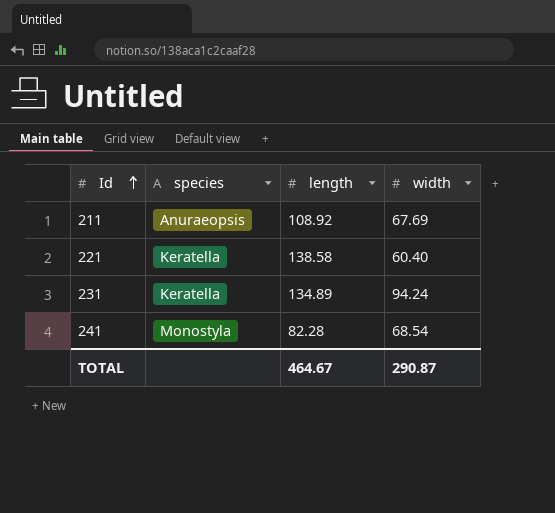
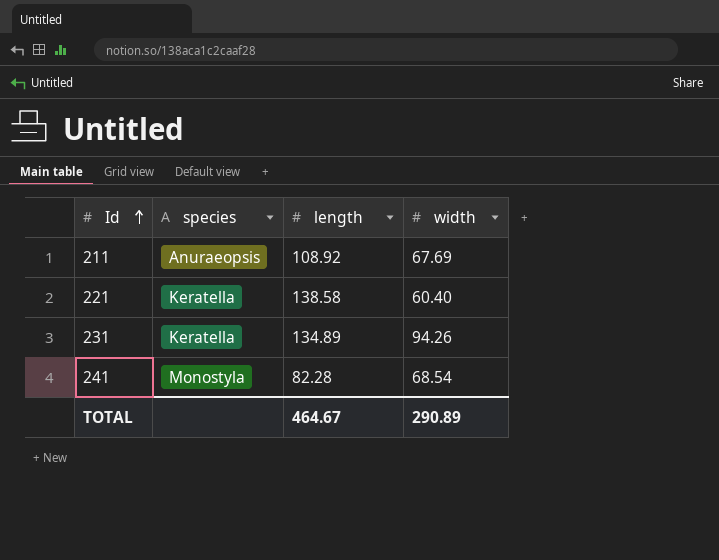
231 | width: 94.24 -> 94.26
TOTAL | width: 290.87 -> 290.89

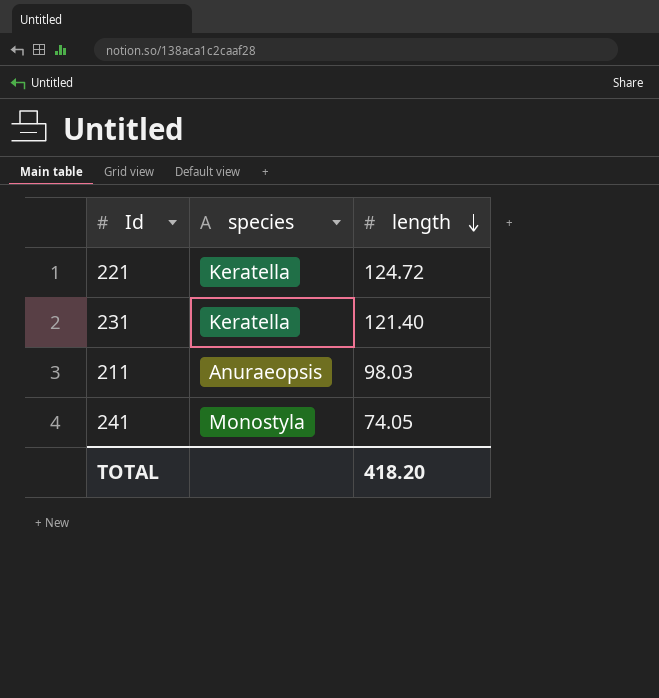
row order: Id ascending -> length descending
column width | position: 4 -> none
221 | length: 138.58 -> 124.72
231 | length: 134.89 -> 121.40
211 | length: 108.92 -> 98.03
241 | length: 82.28 -> 74.05
TOTAL | length: 464.67 -> 418.20

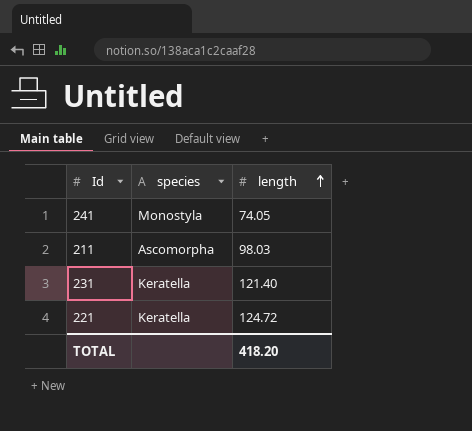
row order: length descending -> length ascending
211 | species: Anuraeopsis -> Ascomorpha

